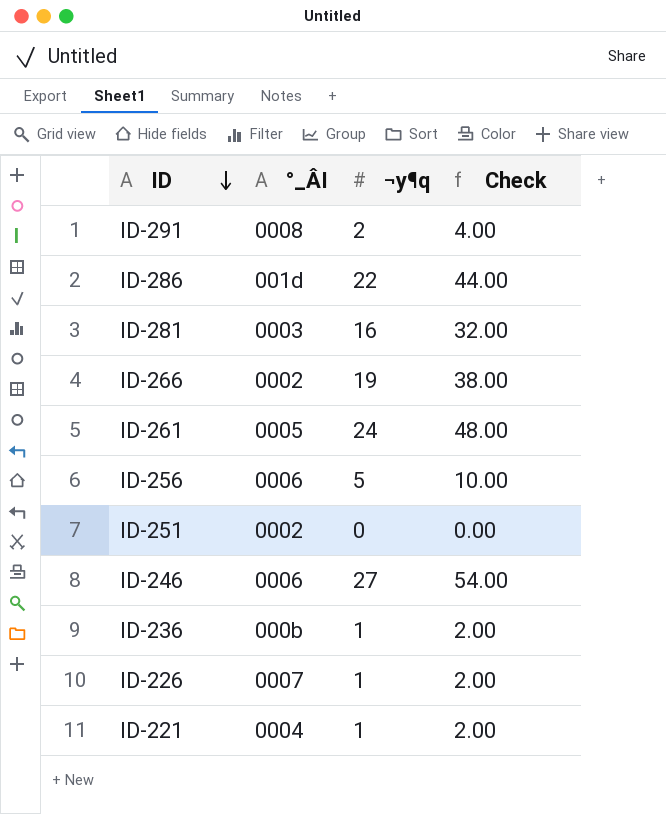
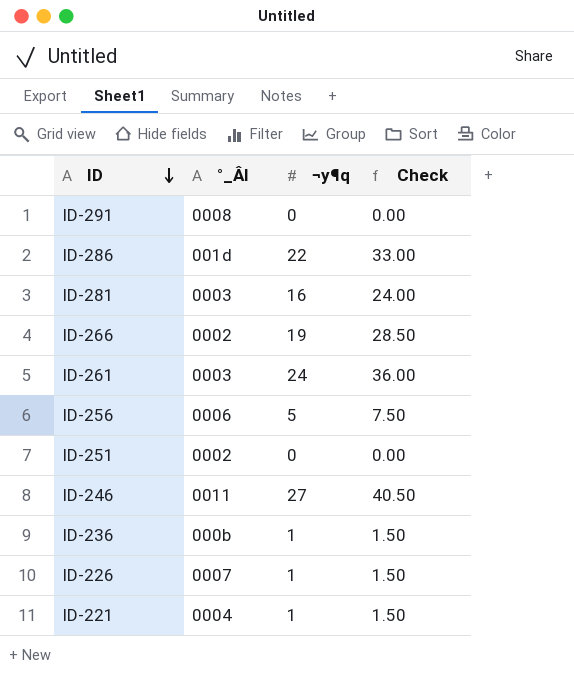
column Check | formula: [¬y¶q] * 2 -> [¬y¶q] * 1.5
ID-291 | ¬y¶q: 2 -> 0
ID-261 | °_ÂI: 0005 -> 0003
ID-246 | °_ÂI: 0006 -> 0011

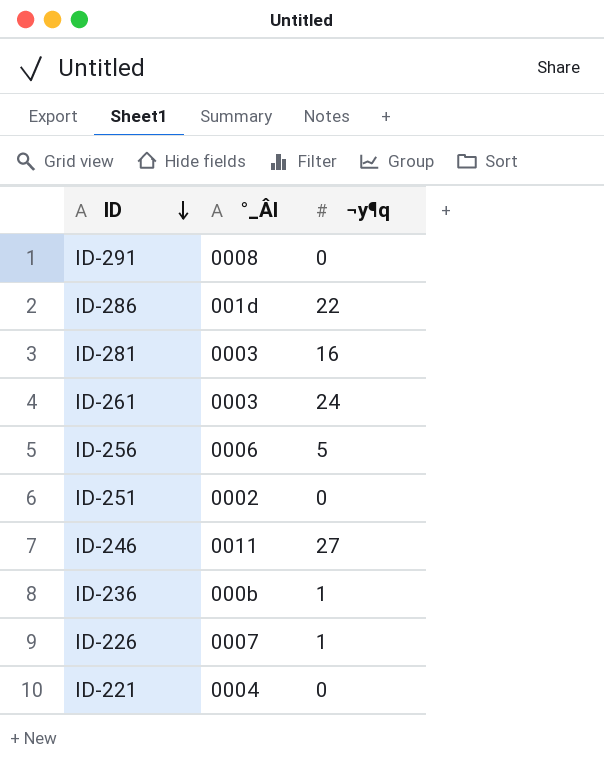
column Check | formula: [¬y¶q] * 1.5 -> none
row ID-266: 0002 | 19 | 28.50 -> none
ID-221 | ¬y¶q: 1 -> 0

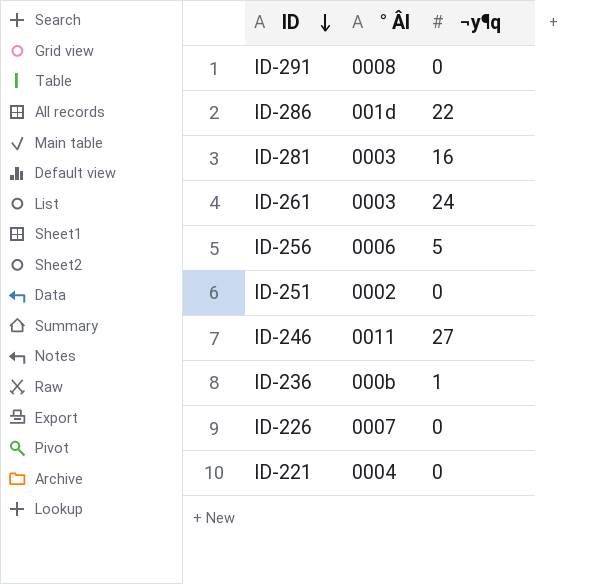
column name: °_ÂI -> ° ÂI
ID-226 | ¬y¶q: 1 -> 0

